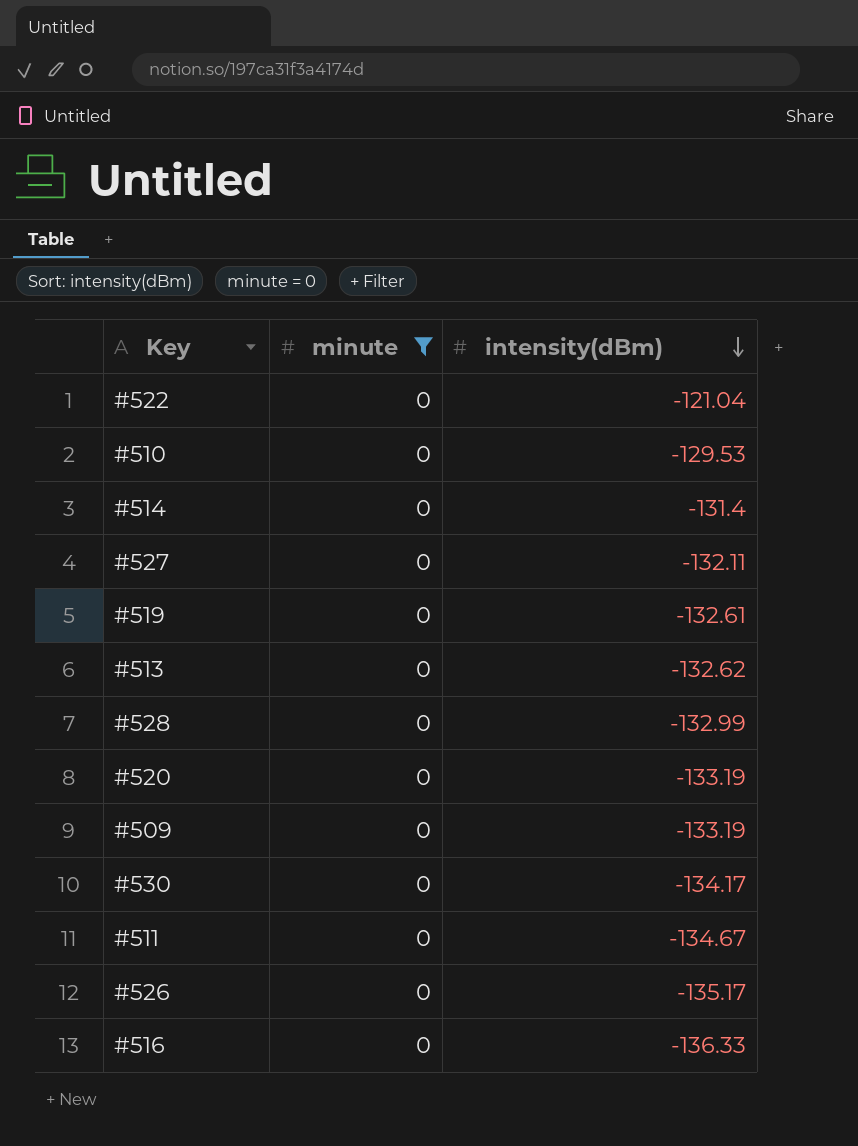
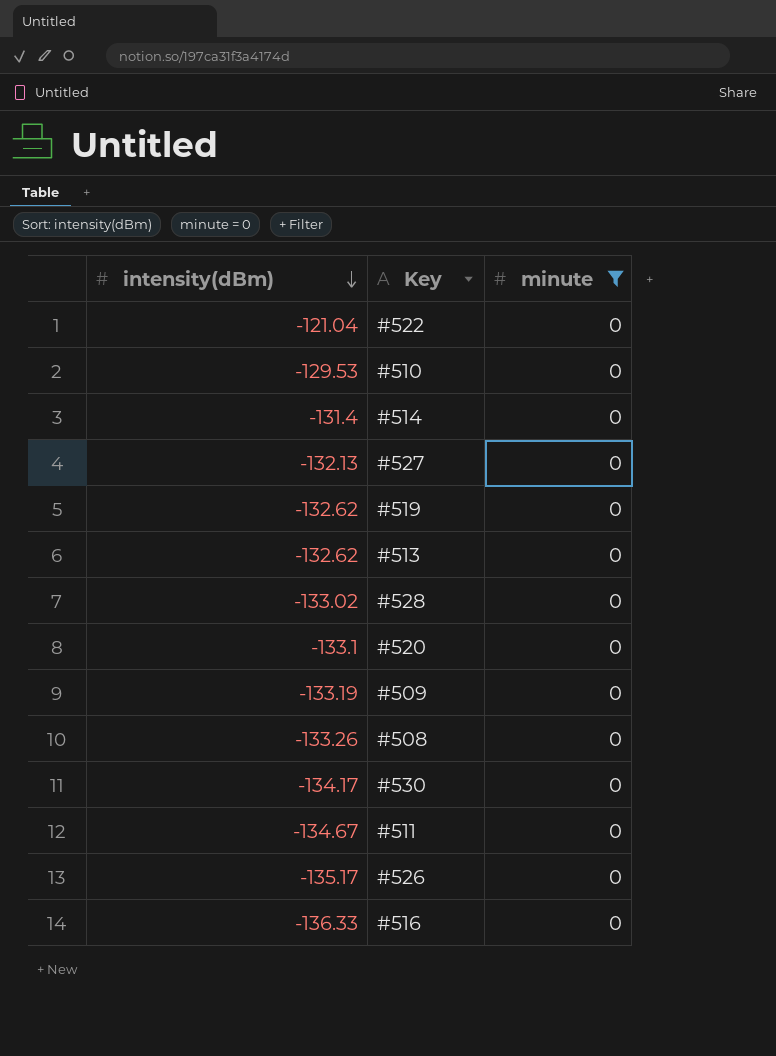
column intensity(dBm) | position: 3 -> 1
#527 | intensity(dBm): -132.11 -> -132.13
#519 | intensity(dBm): -132.61 -> -132.62
#528 | intensity(dBm): -132.99 -> -133.02
#520 | intensity(dBm): -133.19 -> -133.1
row #508: none -> -133.26 | 0

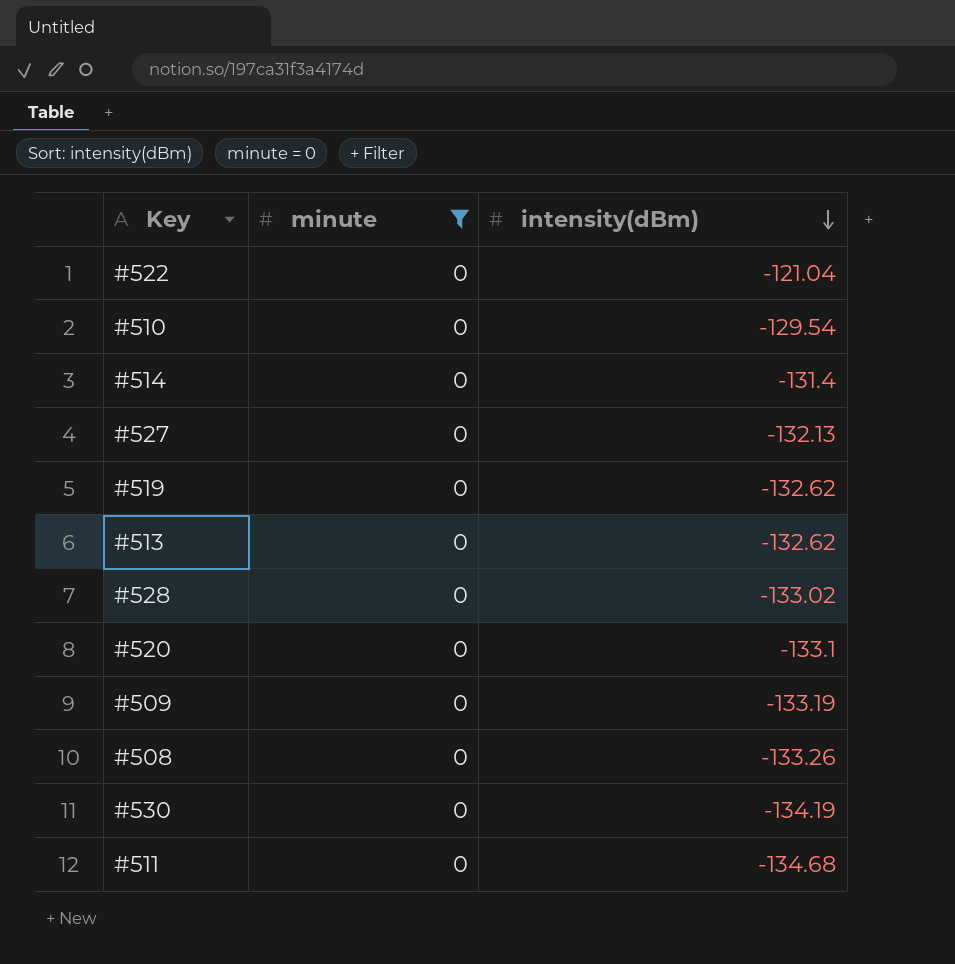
column intensity(dBm) | position: 1 -> 3
row #526: -135.17 | 0 -> none
row #516: -136.33 | 0 -> none
#510 | intensity(dBm): -129.53 -> -129.54
#530 | intensity(dBm): -134.17 -> -134.19
#511 | intensity(dBm): -134.67 -> -134.68

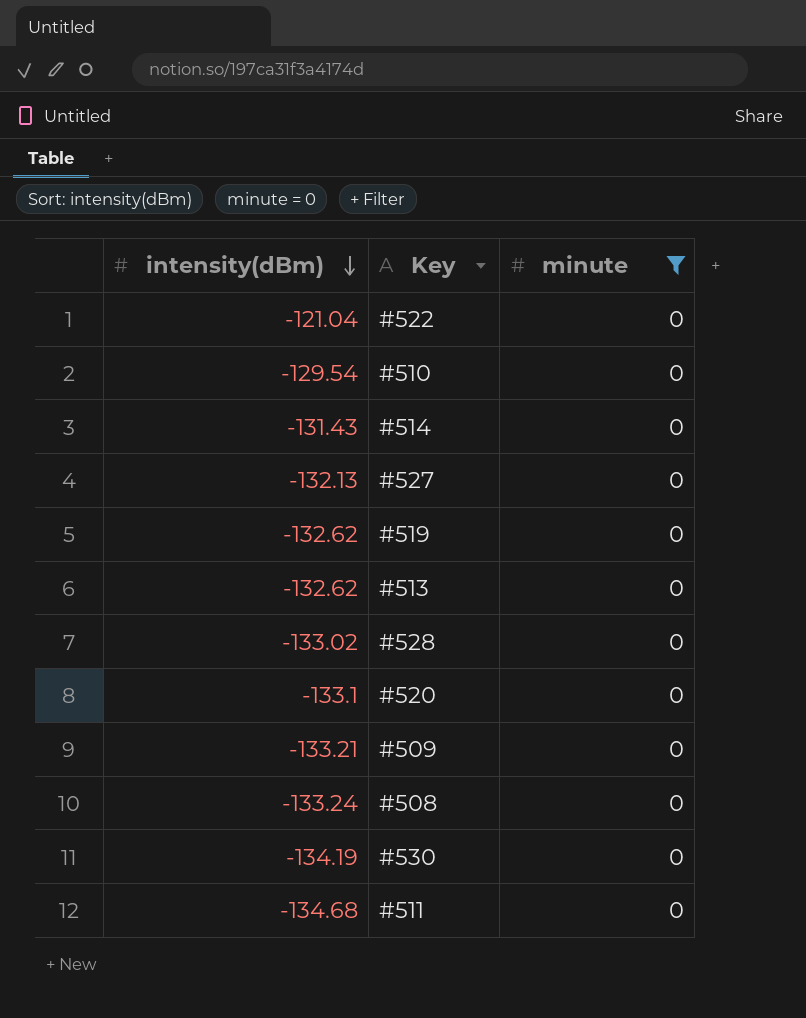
column intensity(dBm) | position: 3 -> 1
#514 | intensity(dBm): -131.4 -> -131.43
#509 | intensity(dBm): -133.19 -> -133.21
#508 | intensity(dBm): -133.26 -> -133.24

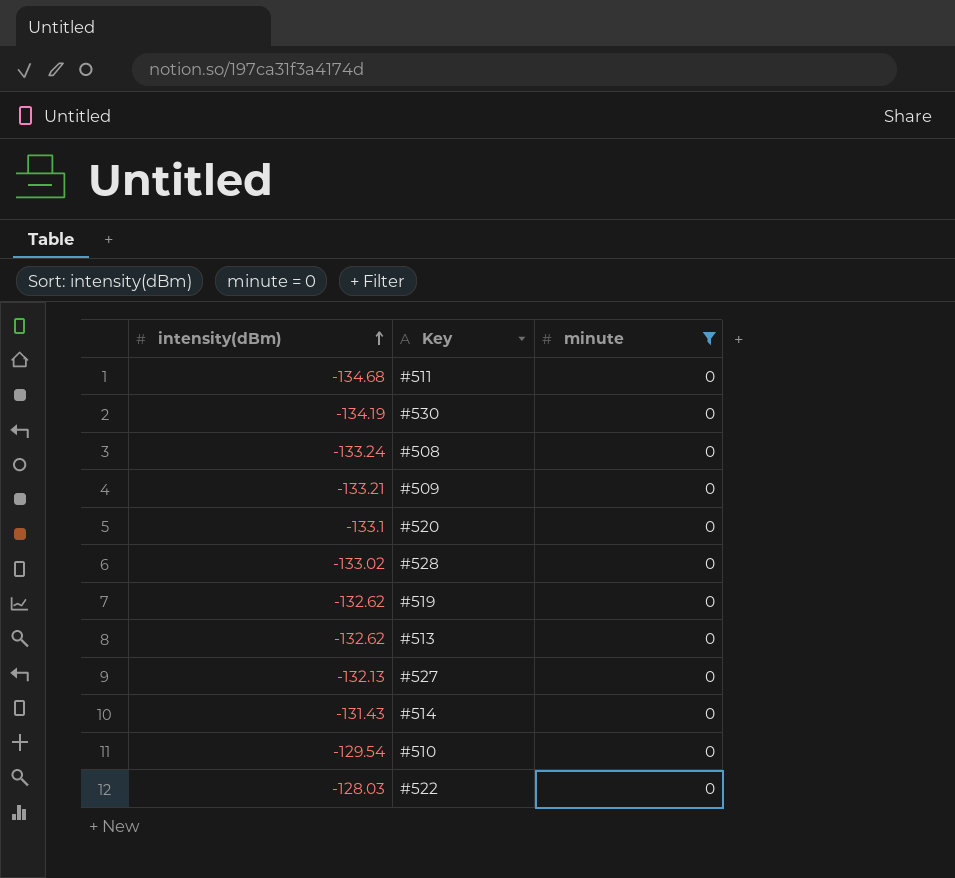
row order: intensity(dBm) descending -> intensity(dBm) ascending
#522 | intensity(dBm): -121.04 -> -128.03

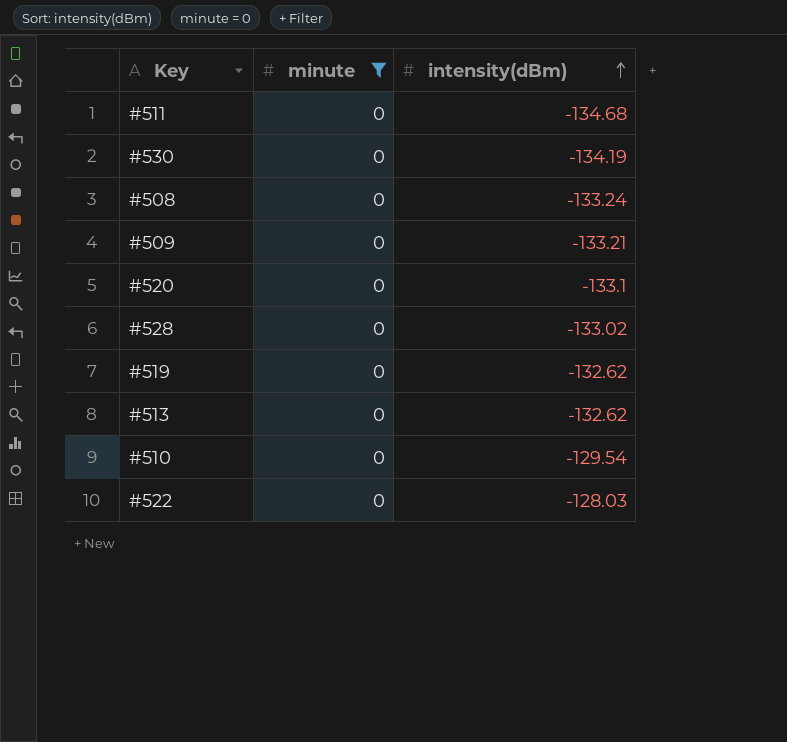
column intensity(dBm) | position: 1 -> 3
row #527: -132.13 | 0 -> none
row #514: -131.43 | 0 -> none

